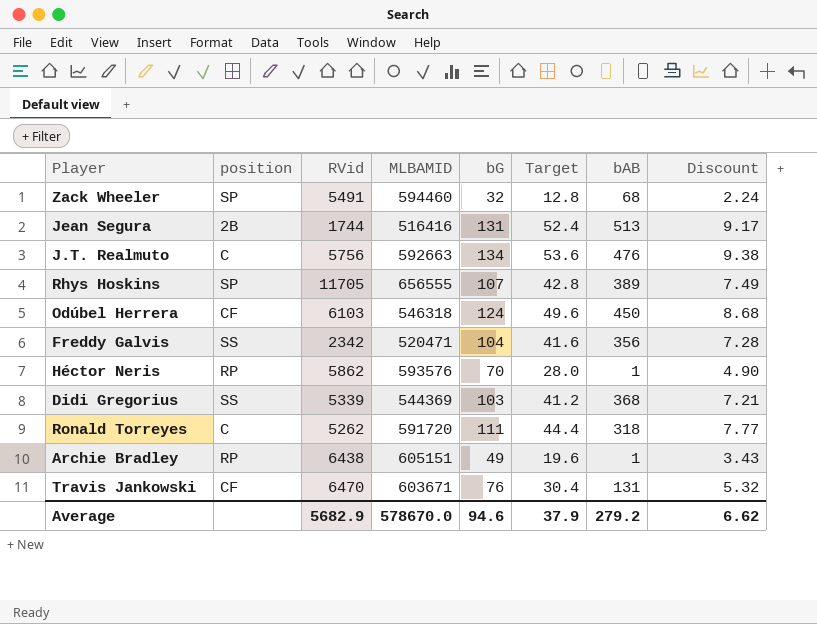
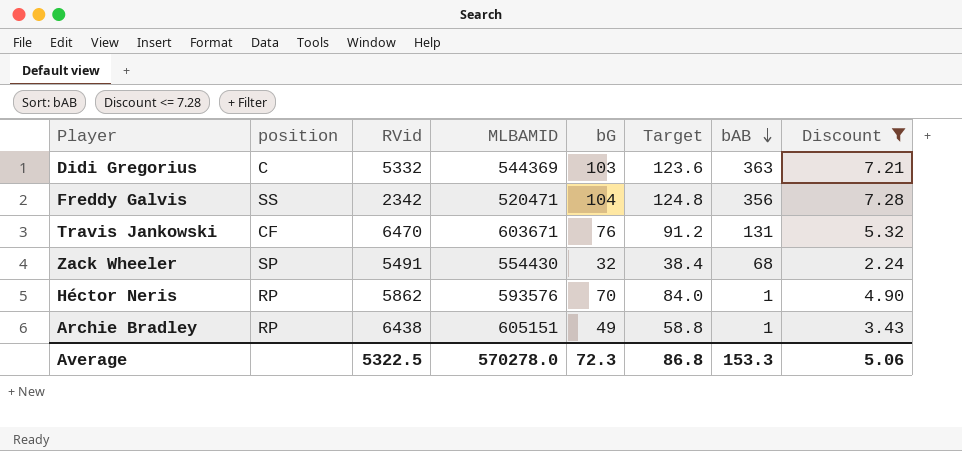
filter: none -> Discount <= 7.28
row order: none -> bAB descending
column Target | formula: [bG] * 0.4 -> [bG] * 1.2
Didi Gregorius | position: SS -> C
Didi Gregorius | RVid: 5339 -> 5332
Didi Gregorius | bAB: 368 -> 363
Zack Wheeler | MLBAMID: 594460 -> 554430
Average | RVid: 5682.9 -> 5322.5
Average | MLBAMID: 578670.0 -> 570278.0
Average | bG: 94.6 -> 72.3
Average | Target: 37.9 -> 86.8
Average | bAB: 279.2 -> 153.3
Average | Discount: 6.62 -> 5.06

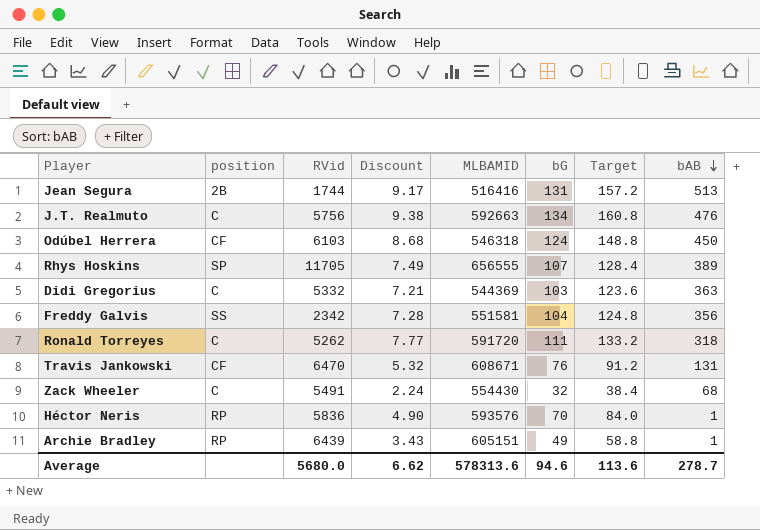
filter: Discount <= 7.28 -> none
column Discount | position: 8 -> 4
Freddy Galvis | MLBAMID: 520471 -> 551581
Travis Jankowski | MLBAMID: 603671 -> 608671
Zack Wheeler | position: SP -> C
Héctor Neris | RVid: 5862 -> 5836
Archie Bradley | RVid: 6438 -> 6439
Average | RVid: 5322.5 -> 5680.0
Average | Discount: 5.06 -> 6.62
Average | MLBAMID: 570278.0 -> 578313.6
Average | bG: 72.3 -> 94.6
Average | Target: 86.8 -> 113.6
Average | bAB: 153.3 -> 278.7

